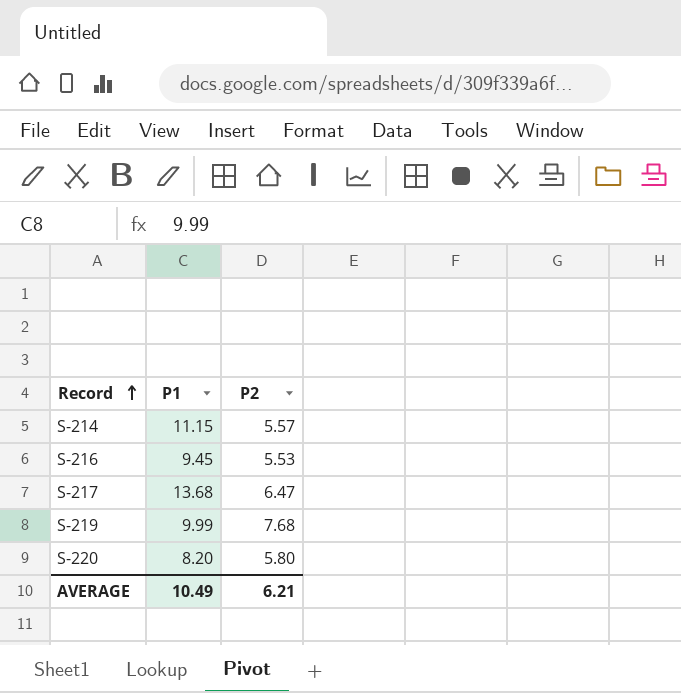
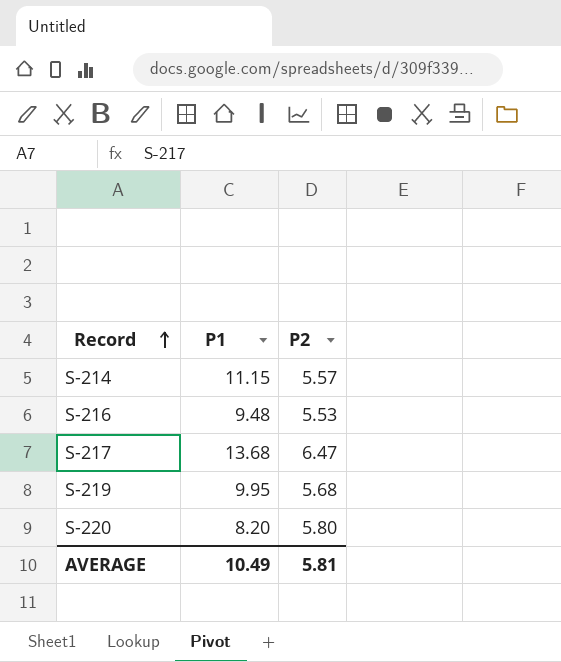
S-216 | P1: 9.45 -> 9.48
S-219 | P1: 9.99 -> 9.95
S-219 | P2: 7.68 -> 5.68
AVERAGE | P2: 6.21 -> 5.81

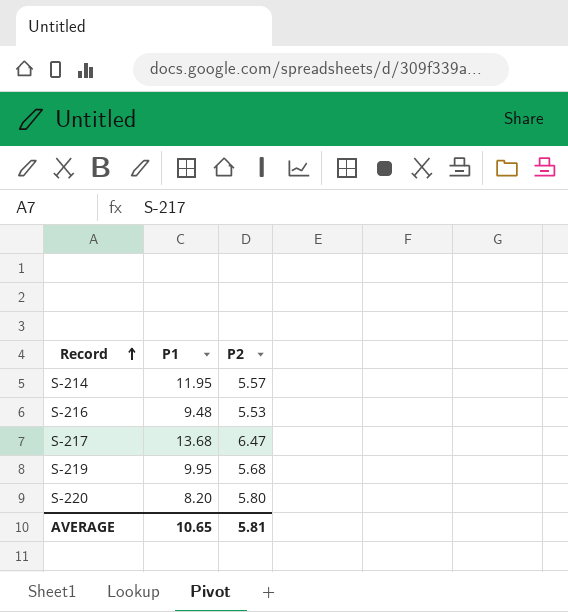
S-214 | P1: 11.15 -> 11.95
AVERAGE | P1: 10.49 -> 10.65

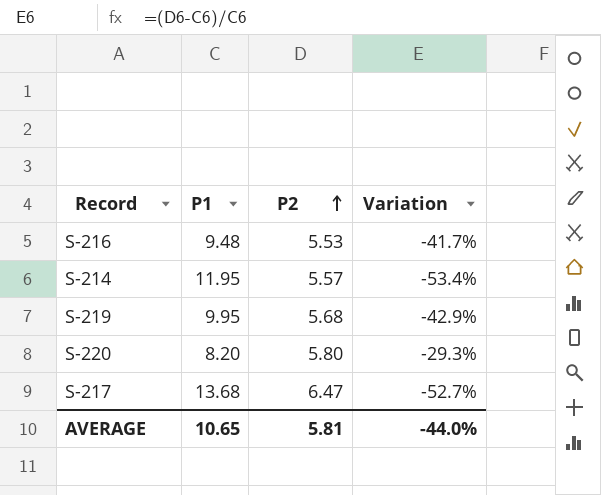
row order: Record ascending -> P2 ascending
column Variation | formula: none -> ([P2] - [P1]) / [P1]

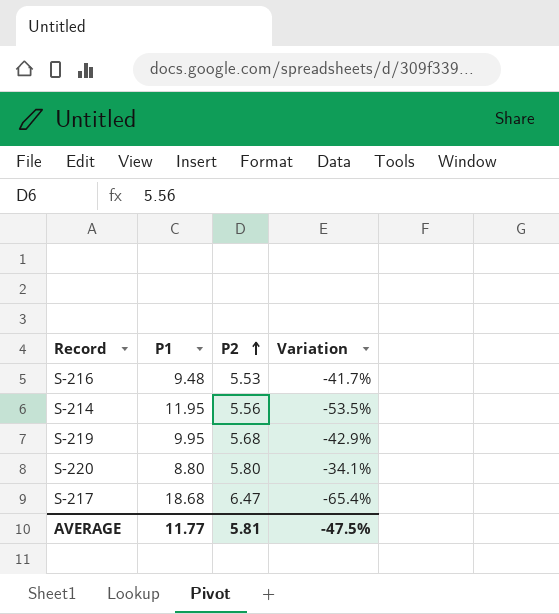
S-214 | P2: 5.57 -> 5.56
S-214 | Variation: -53.4% -> -53.5%
S-220 | P1: 8.20 -> 8.80
S-220 | Variation: -29.3% -> -34.1%
S-217 | P1: 13.68 -> 18.68
S-217 | Variation: -52.7% -> -65.4%
AVERAGE | P1: 10.65 -> 11.77
AVERAGE | Variation: -44.0% -> -47.5%

